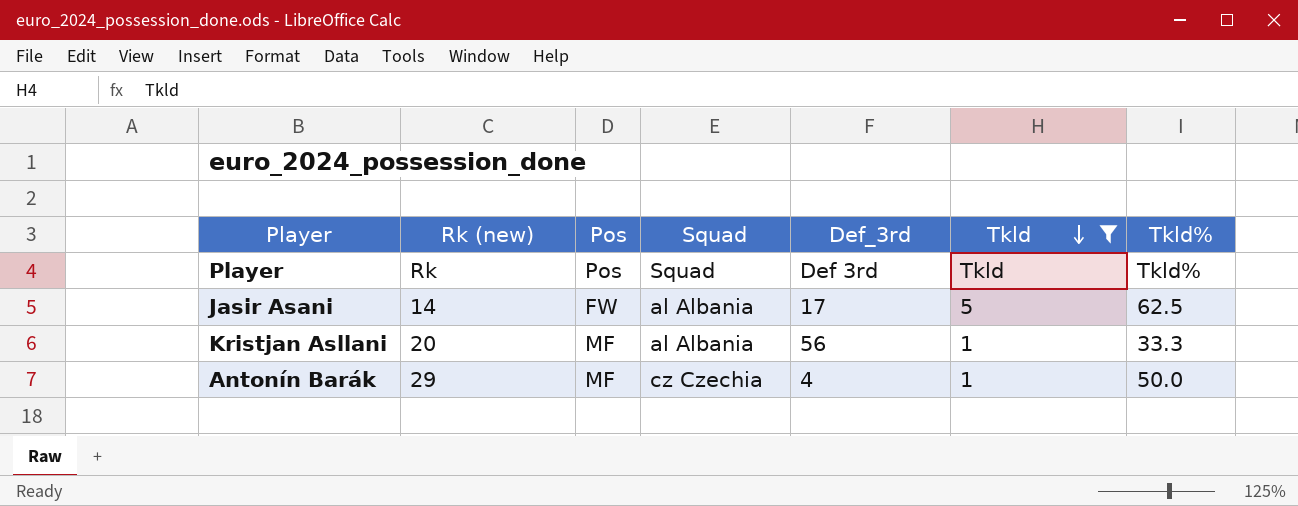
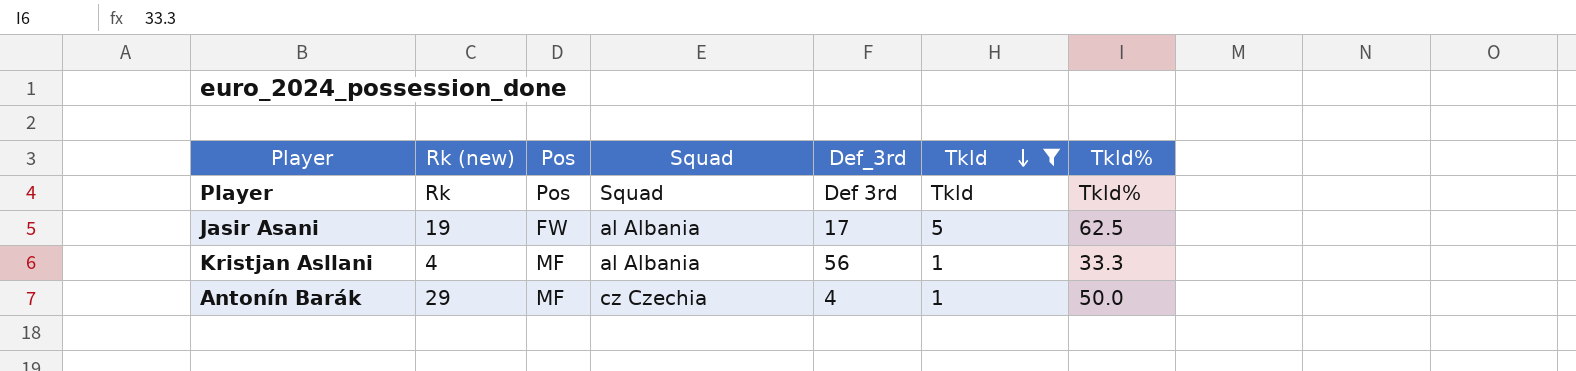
Jasir Asani | Rk (new): 14 -> 19
Kristjan Asllani | Rk (new): 20 -> 4

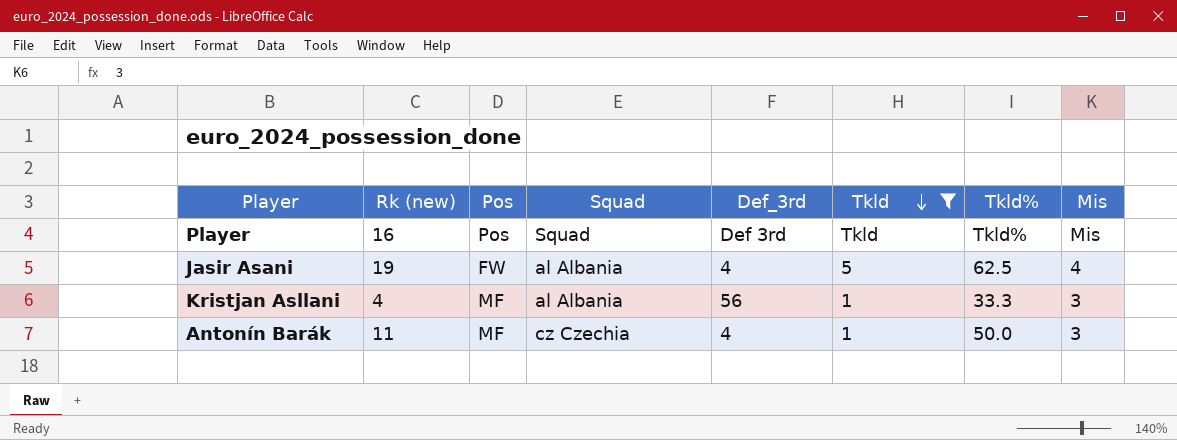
column Mis | position: none -> 8
Player | Rk (new): Rk -> 16
Jasir Asani | Def_3rd: 17 -> 4
Antonín Barák | Rk (new): 29 -> 11

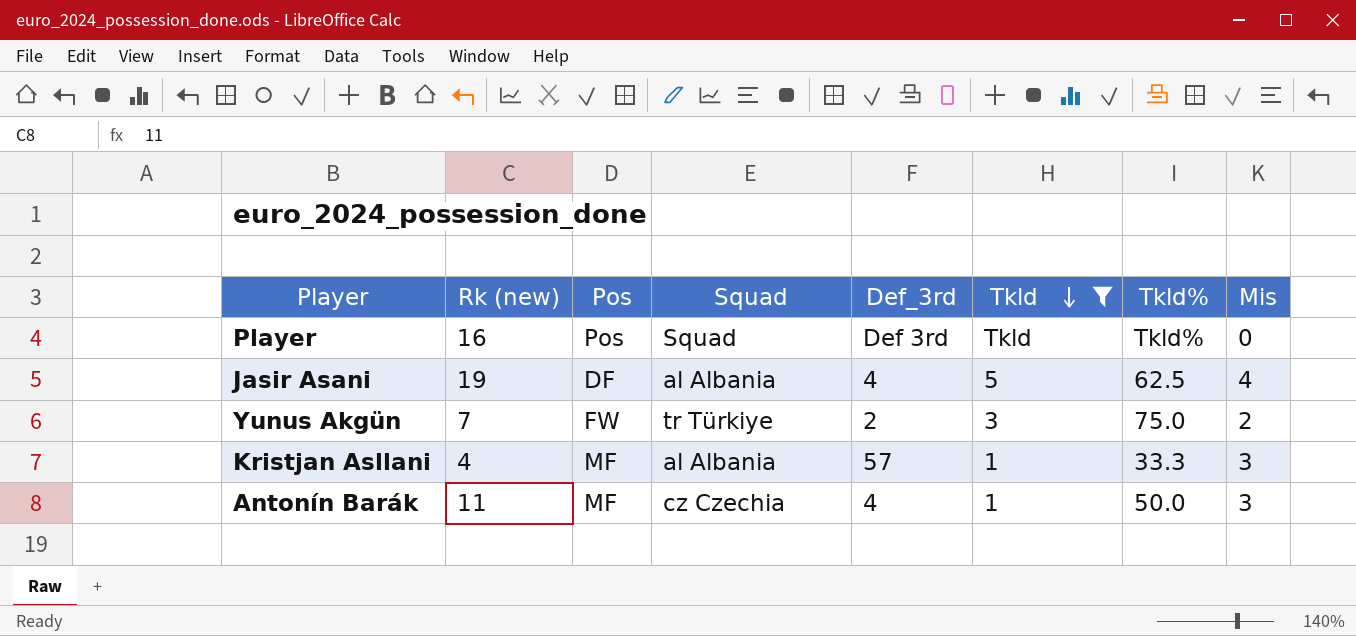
Player | Mis: Mis -> 0
Jasir Asani | Pos: FW -> DF
row Yunus Akgün: none -> 7 | FW | tr Türkiye | 2 | 3 | 75.0 | 2
Kristjan Asllani | Def_3rd: 56 -> 57

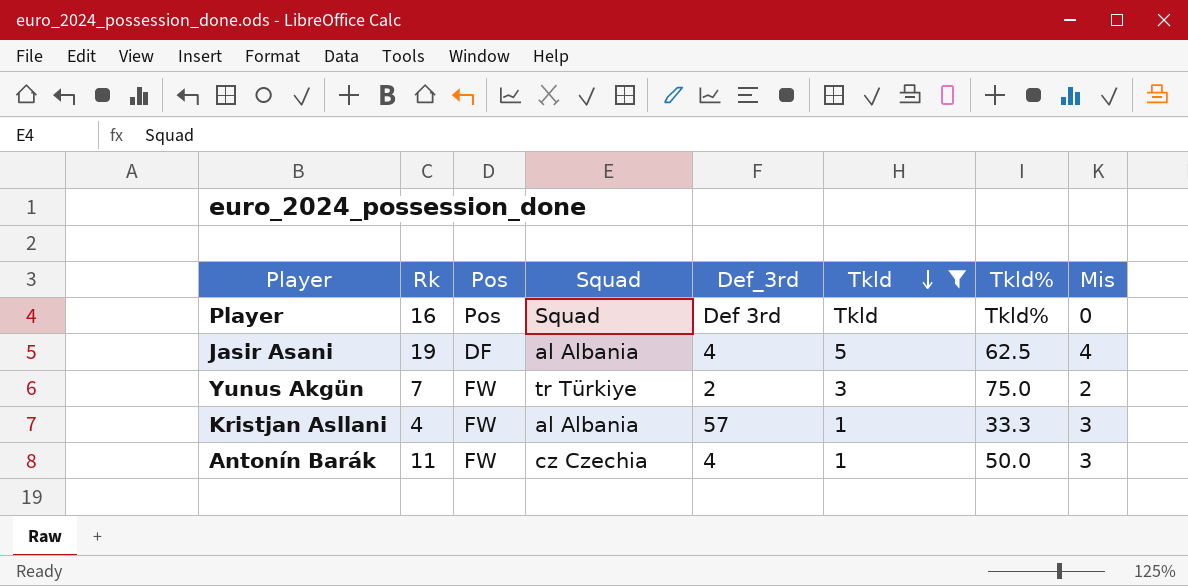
column name: Rk (new) -> Rk
Kristjan Asllani | Pos: MF -> FW
Antonín Barák | Pos: MF -> FW

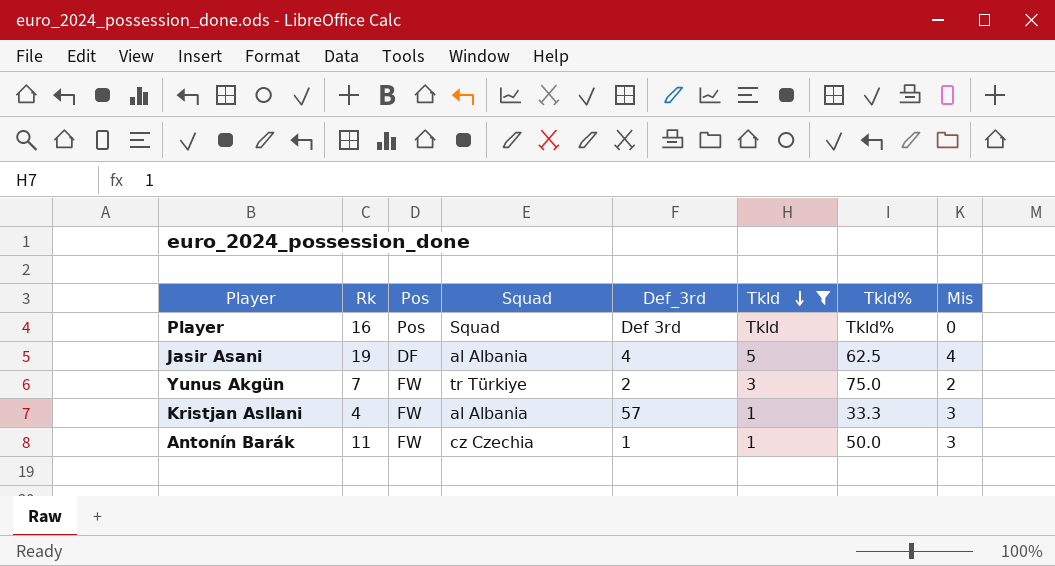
Antonín Barák | Def_3rd: 4 -> 1

